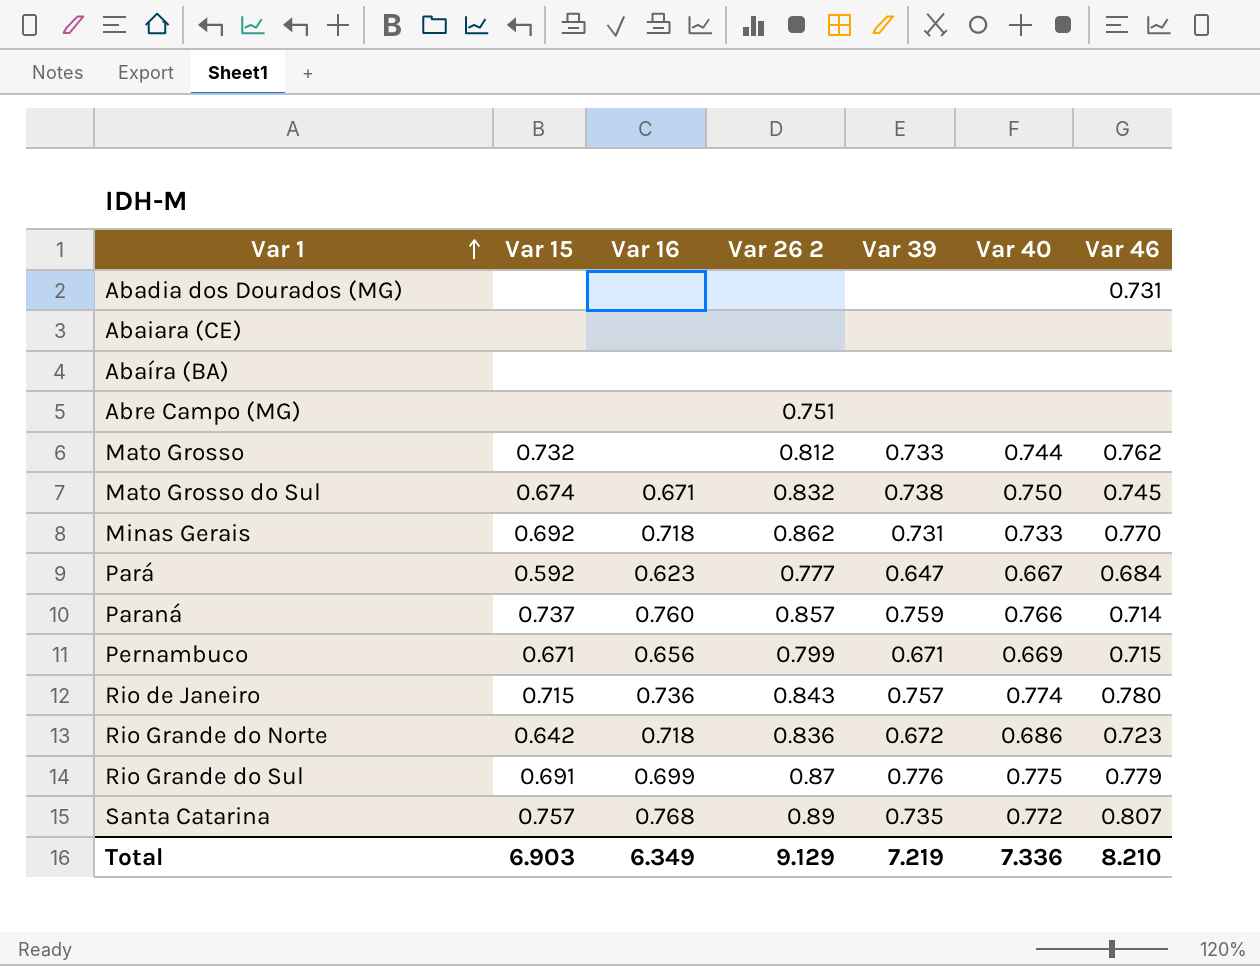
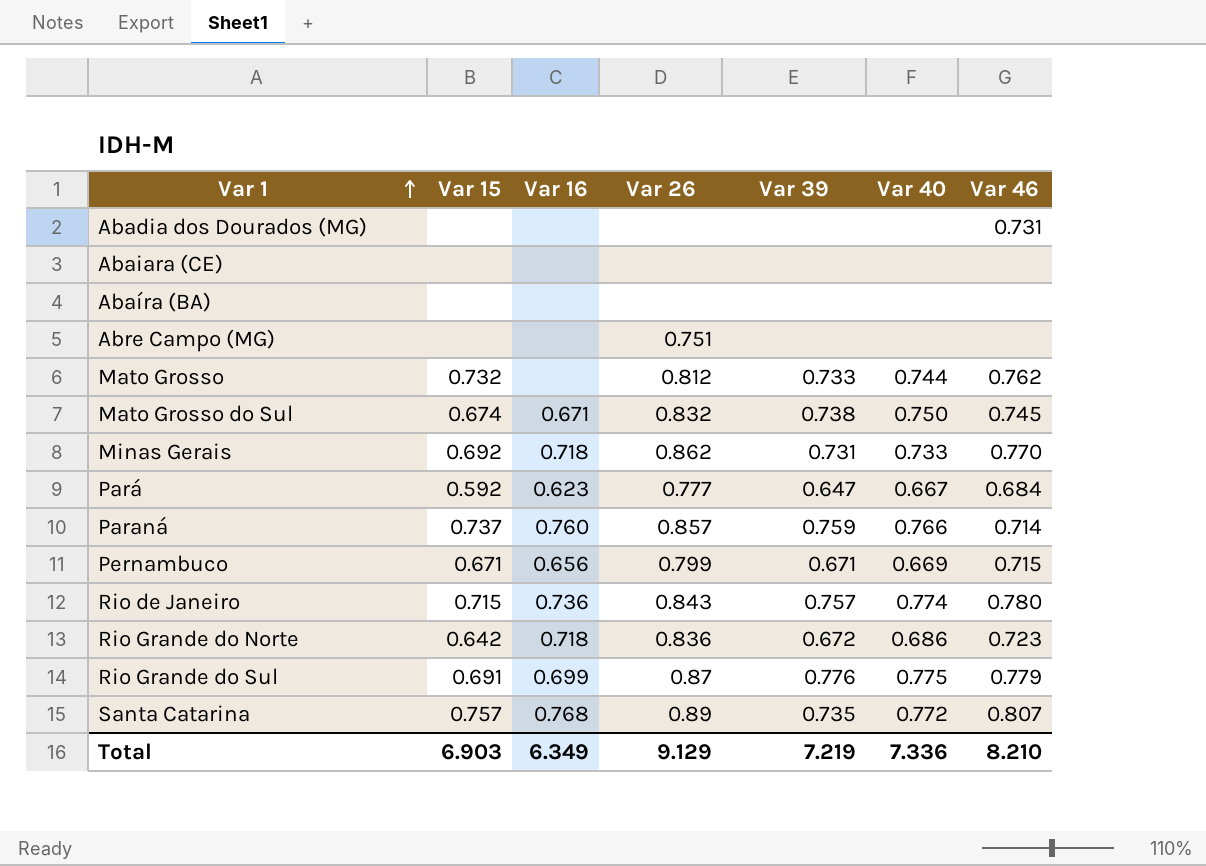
column name: Var 26 2 -> Var 26

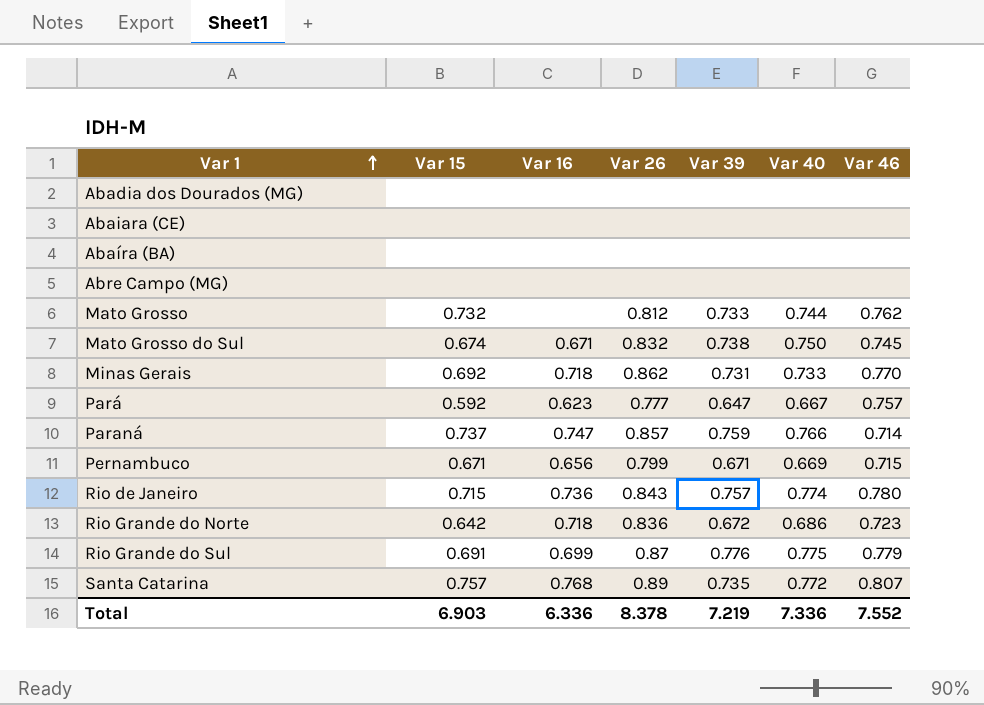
Abadia dos Dourados (MG) | Var 46: 0.731 -> none
Abre Campo (MG) | Var 26: 0.751 -> none
Pará | Var 46: 0.684 -> 0.757
Paraná | Var 16: 0.760 -> 0.747
Total | Var 16: 6.349 -> 6.336
Total | Var 26: 9.129 -> 8.378
Total | Var 46: 8.210 -> 7.552

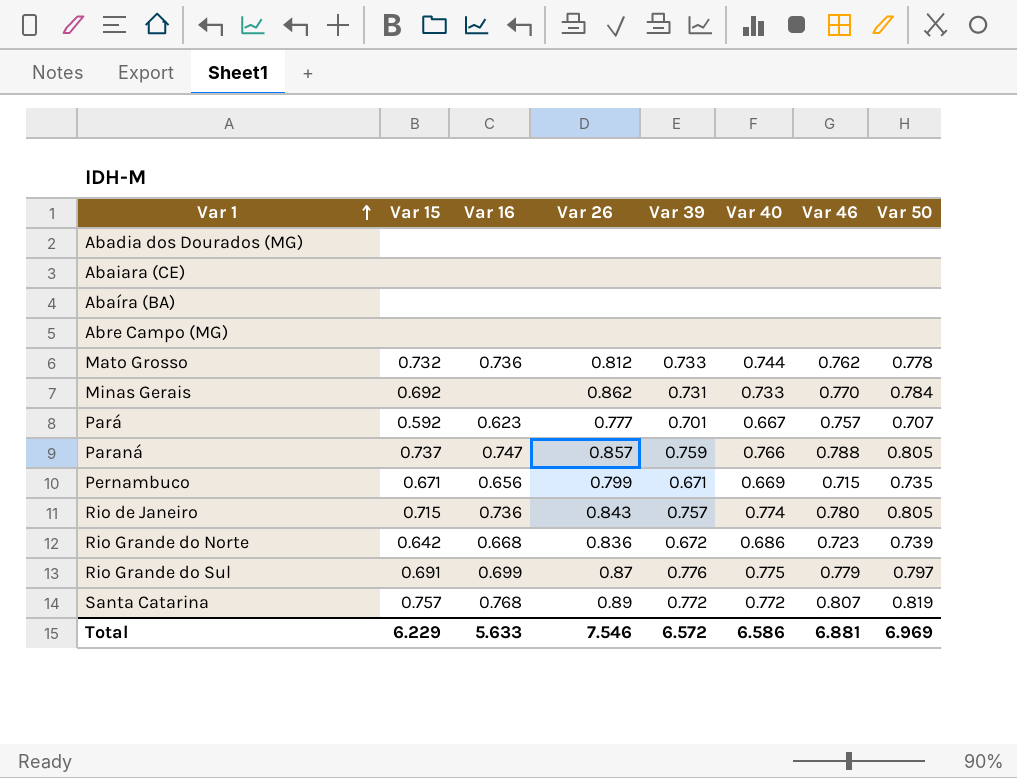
column Var 50 | position: none -> 8
row Mato Grosso do Sul: 0.674 | 0.671 | 0.832 | 0.738 | 0.750 | 0.745 -> none
Mato Grosso | Var 16: none -> 0.736
Minas Gerais | Var 16: 0.718 -> none
Pará | Var 39: 0.647 -> 0.701
Paraná | Var 46: 0.714 -> 0.788
Rio Grande do Norte | Var 16: 0.718 -> 0.668
Santa Catarina | Var 39: 0.735 -> 0.772
Total | Var 15: 6.903 -> 6.229
Total | Var 16: 6.336 -> 5.633
Total | Var 26: 8.378 -> 7.546
Total | Var 39: 7.219 -> 6.572
Total | Var 40: 7.336 -> 6.586
Total | Var 46: 7.552 -> 6.881

